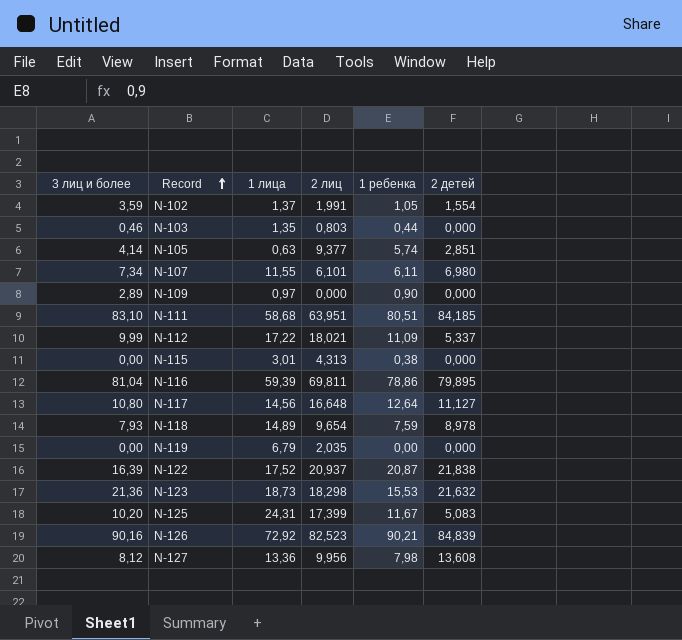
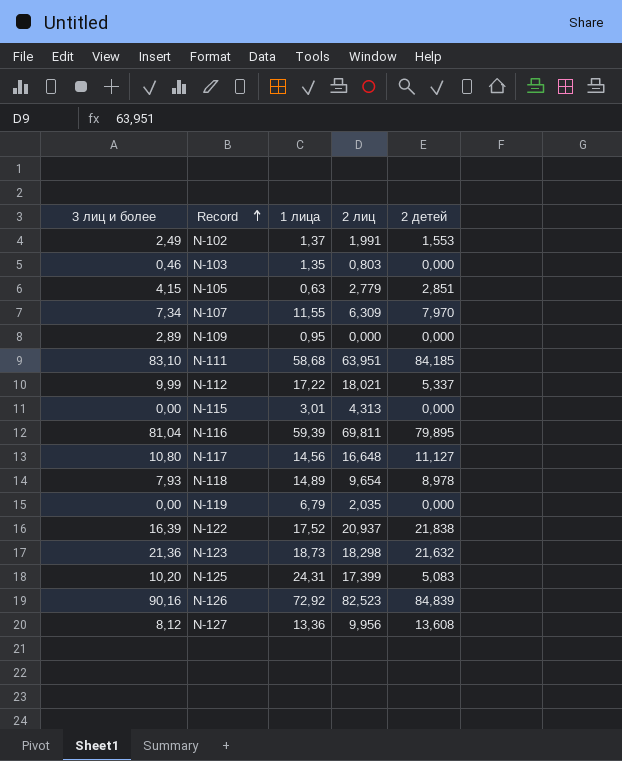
column 1 ребенка | position: 5 -> none
N-102 | 3 лиц и более: 3,59 -> 2,49
N-102 | 2 детей: 1,554 -> 1,553
N-105 | 3 лиц и более: 4,14 -> 4,15
N-105 | 2 лиц: 9,377 -> 2,779
N-107 | 2 лиц: 6,101 -> 6,309
N-107 | 2 детей: 6,980 -> 7,970
N-109 | 1 лица: 0,97 -> 0,95

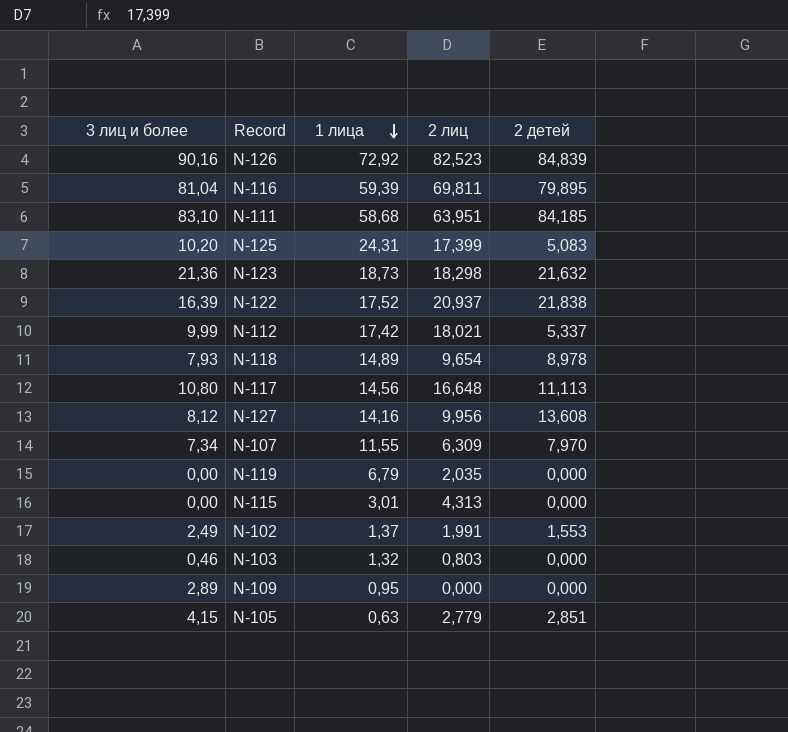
row order: Record ascending -> 1 лица descending
N-112 | 1 лица: 17,22 -> 17,42
N-117 | 2 детей: 11,127 -> 11,113
N-127 | 1 лица: 13,36 -> 14,16
N-103 | 1 лица: 1,35 -> 1,32

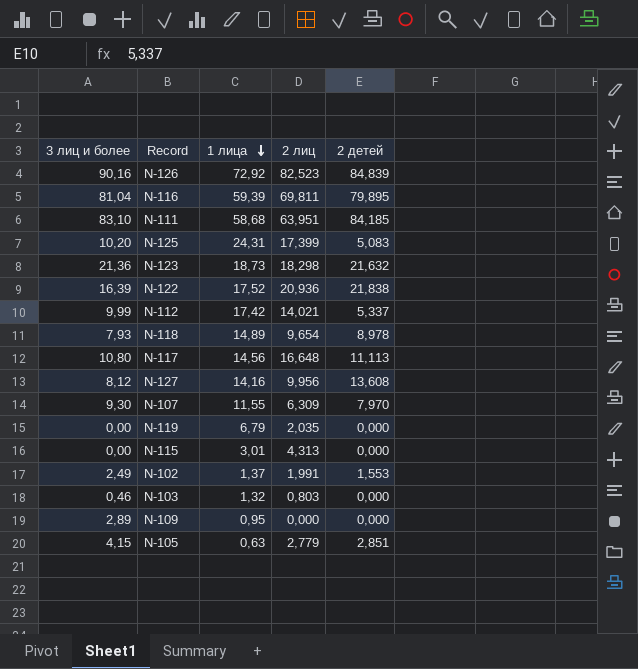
N-122 | 2 лиц: 20,937 -> 20,936
N-112 | 2 лиц: 18,021 -> 14,021
N-107 | 3 лиц и более: 7,34 -> 9,30

